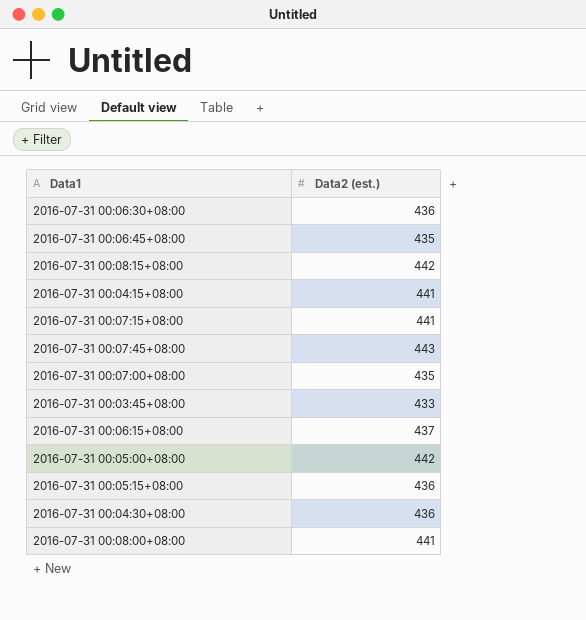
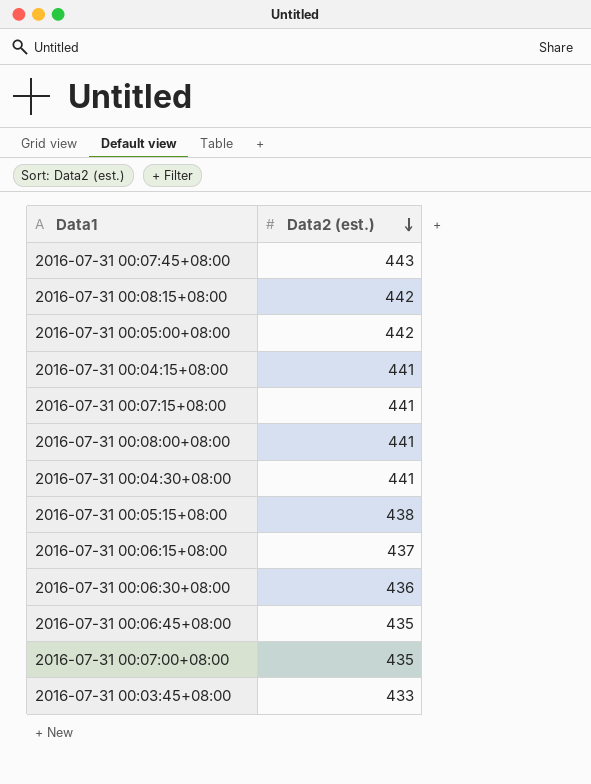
row order: none -> Data2 (est.) descending
2016-07-31 00:04:30+08:00 | Data2 (est.): 436 -> 441
2016-07-31 00:05:15+08:00 | Data2 (est.): 436 -> 438

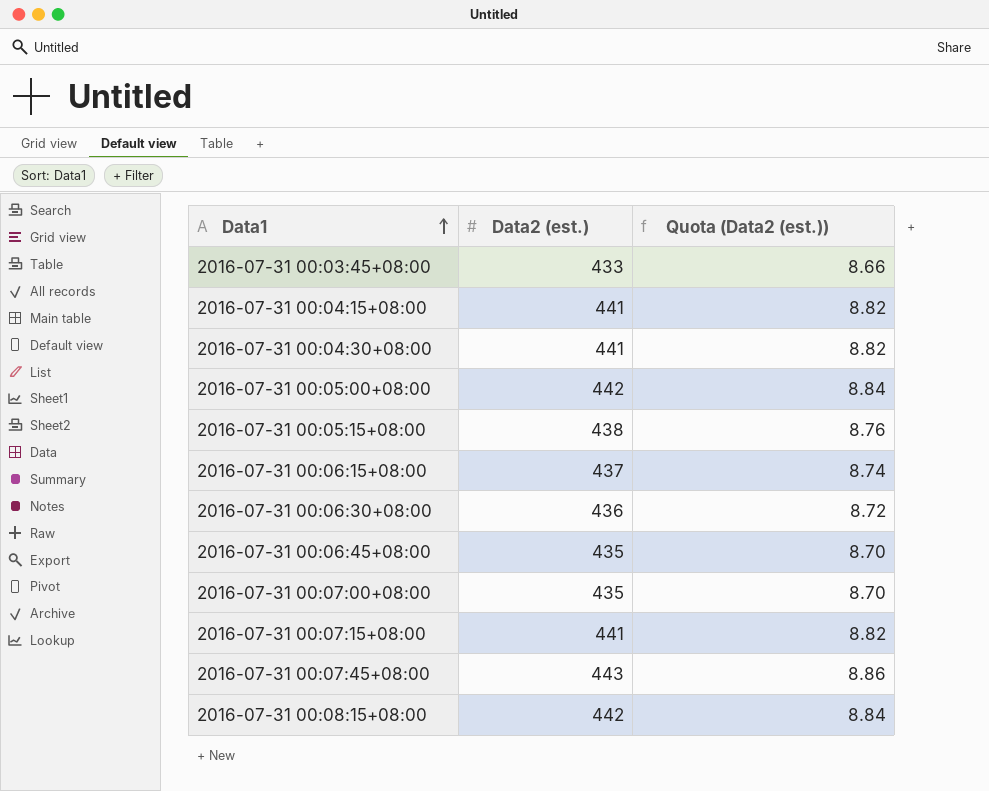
row order: Data2 (est.) descending -> Data1 ascending
column Quota (Data2 (est.)) | formula: none -> [Data2 (est.)] * 0.02
row 2016-07-31 00:08:00+08:00: 441 -> none

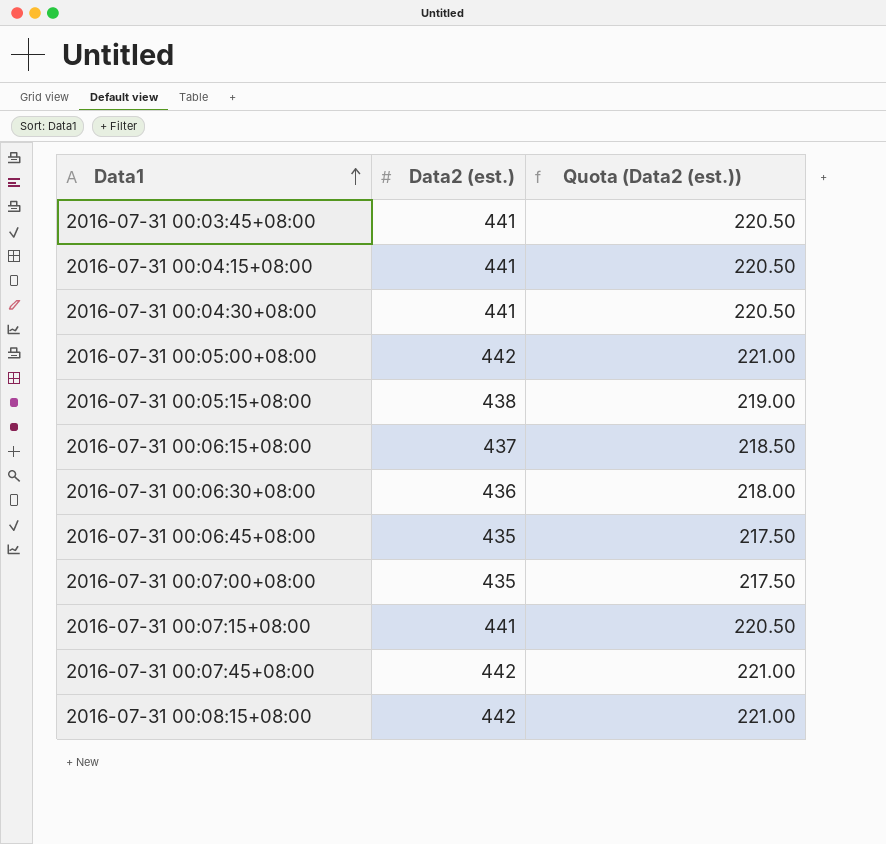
column Quota (Data2 (est.)) | formula: [Data2 (est.)] * 0.02 -> [Data2 (est.)] * 0.5
2016-07-31 00:03:45+08:00 | Data2 (est.): 433 -> 441
2016-07-31 00:07:45+08:00 | Data2 (est.): 443 -> 442

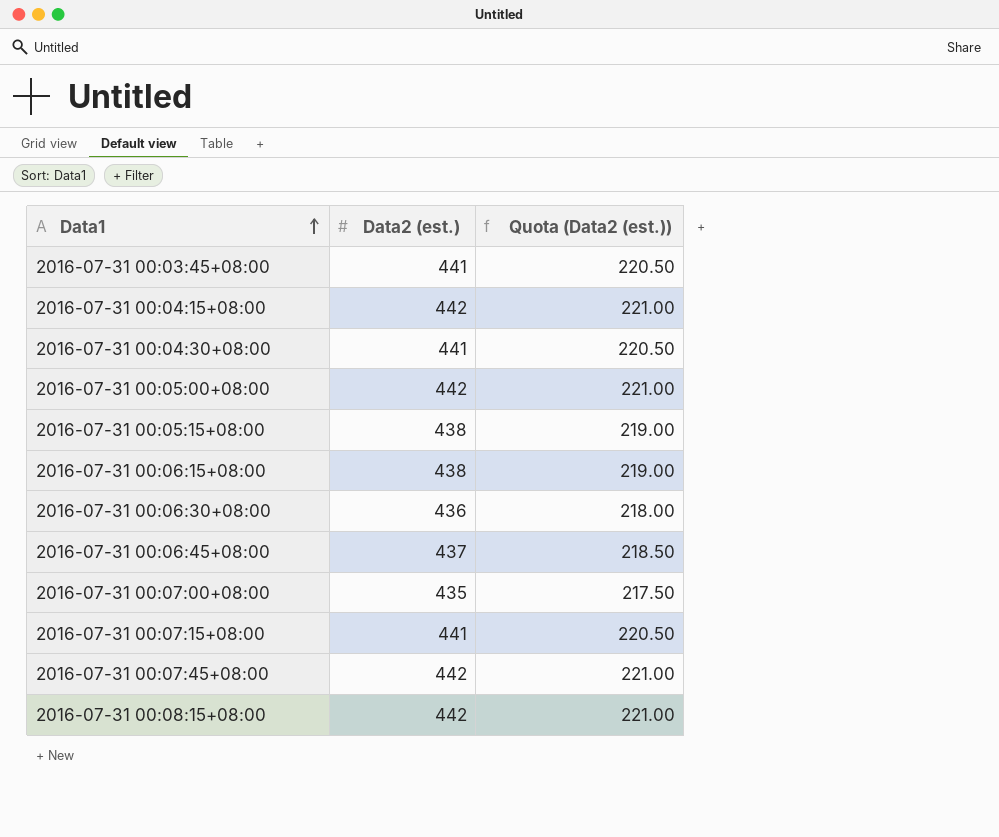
2016-07-31 00:04:15+08:00 | Data2 (est.): 441 -> 442
2016-07-31 00:04:15+08:00 | Quota (Data2 (est.)): 220.50 -> 221.00
2016-07-31 00:06:15+08:00 | Data2 (est.): 437 -> 438
2016-07-31 00:06:15+08:00 | Quota (Data2 (est.)): 218.50 -> 219.00
2016-07-31 00:06:45+08:00 | Data2 (est.): 435 -> 437
2016-07-31 00:06:45+08:00 | Quota (Data2 (est.)): 217.50 -> 218.50

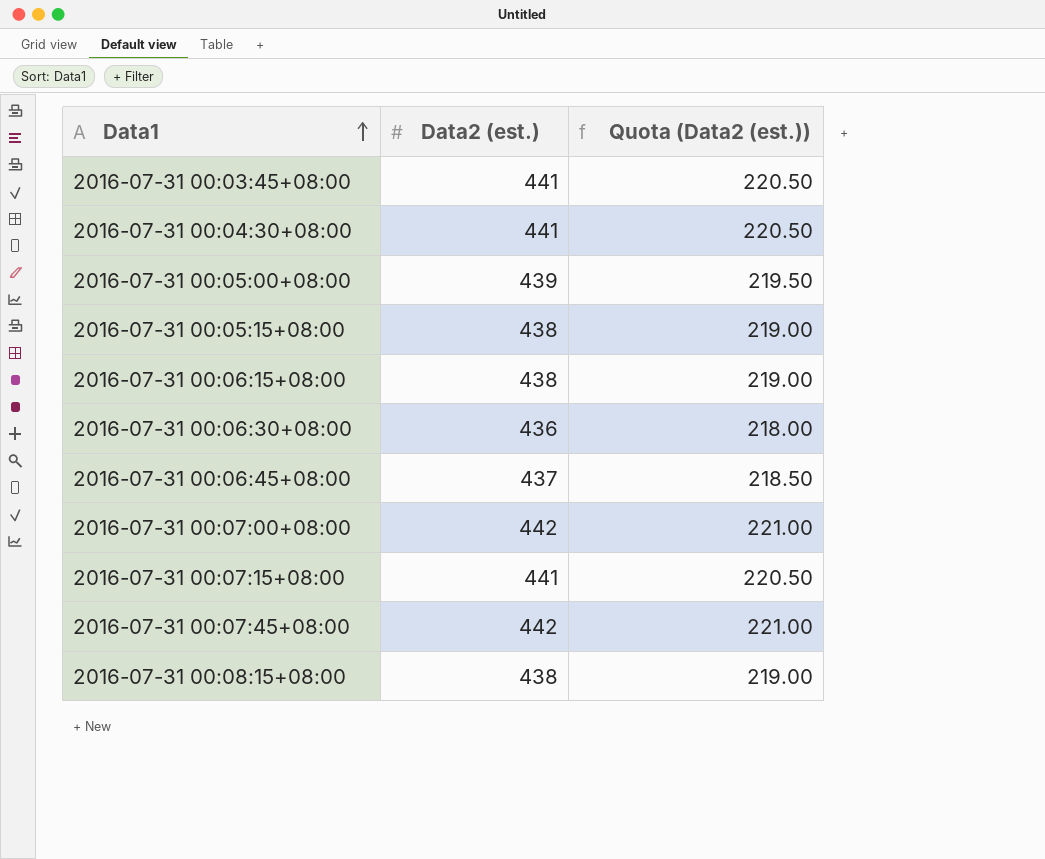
row 2016-07-31 00:04:15+08:00: 442 | 221.00 -> none
2016-07-31 00:05:00+08:00 | Data2 (est.): 442 -> 439
2016-07-31 00:05:00+08:00 | Quota (Data2 (est.)): 221.00 -> 219.50
2016-07-31 00:07:00+08:00 | Data2 (est.): 435 -> 442
2016-07-31 00:07:00+08:00 | Quota (Data2 (est.)): 217.50 -> 221.00
2016-07-31 00:08:15+08:00 | Data2 (est.): 442 -> 438
2016-07-31 00:08:15+08:00 | Quota (Data2 (est.)): 221.00 -> 219.00

